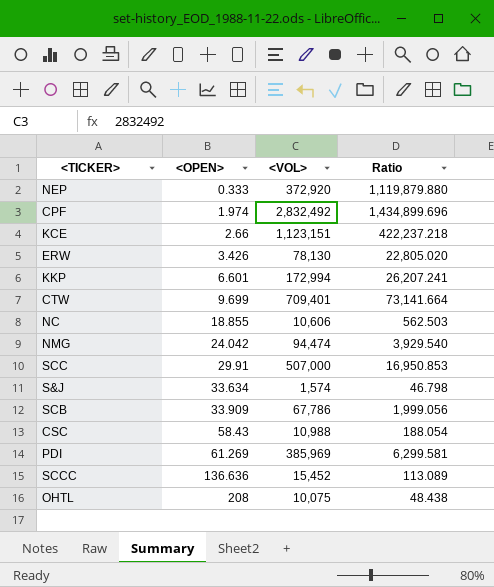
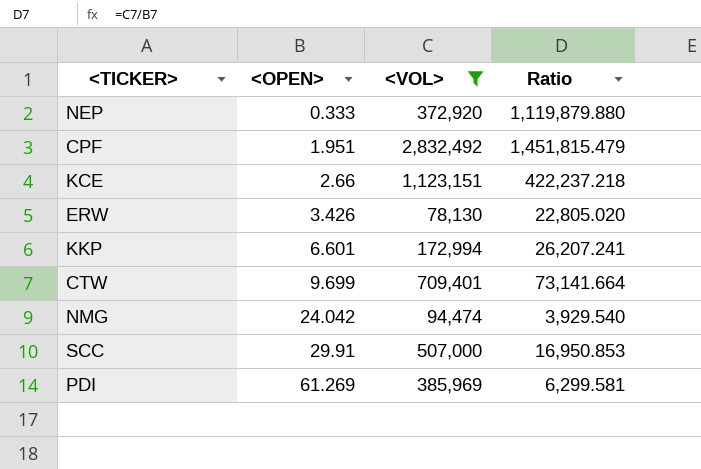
filter: none -> <VOL> >= 78,130
CPF | <OPEN>: 1.974 -> 1.951
CPF | Ratio: 1,434,899.696 -> 1,451,815.479

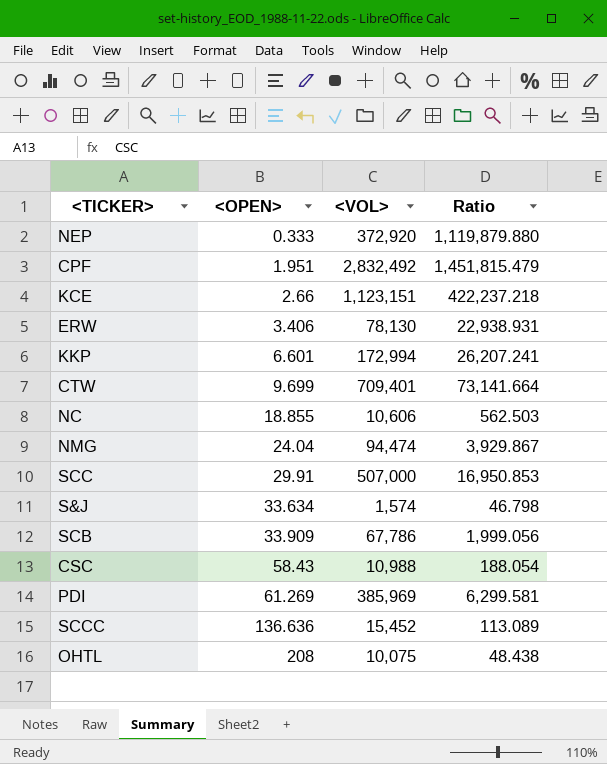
filter: <VOL> >= 78,130 -> none
ERW | <OPEN>: 3.426 -> 3.406
ERW | Ratio: 22,805.020 -> 22,938.931
NMG | <OPEN>: 24.042 -> 24.04
NMG | Ratio: 3,929.540 -> 3,929.867

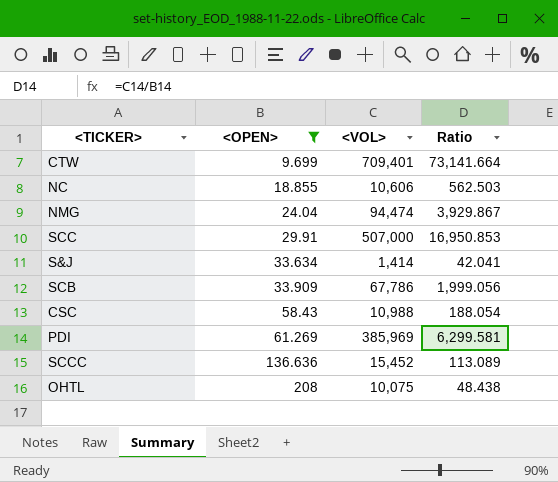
filter: none -> <OPEN> >= 9.699
S&J | <VOL>: 1,574 -> 1,414
S&J | Ratio: 46.798 -> 42.041

